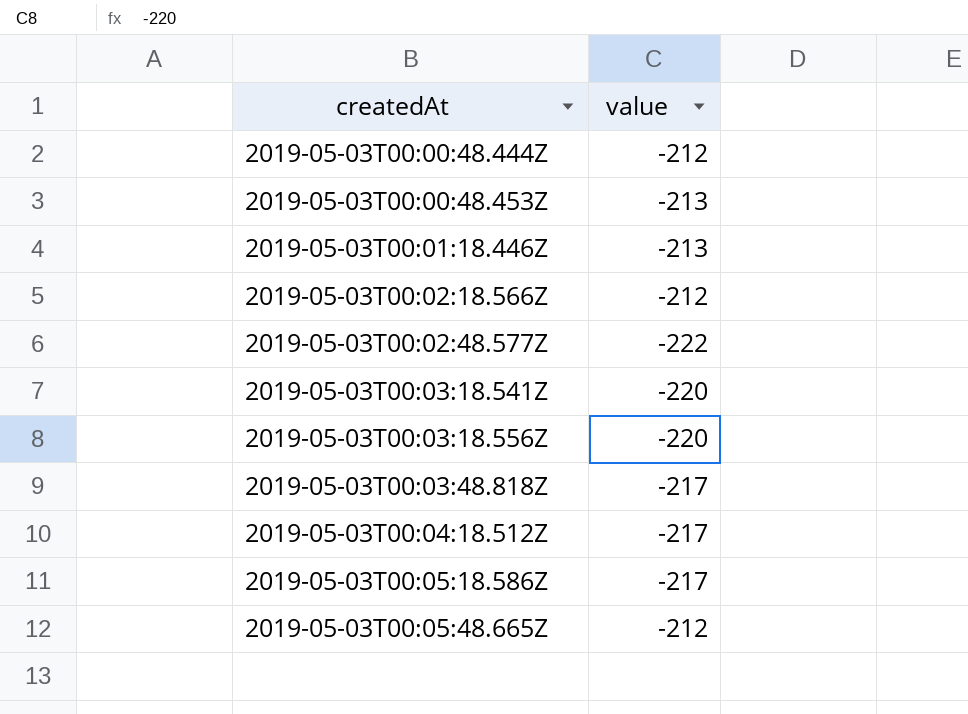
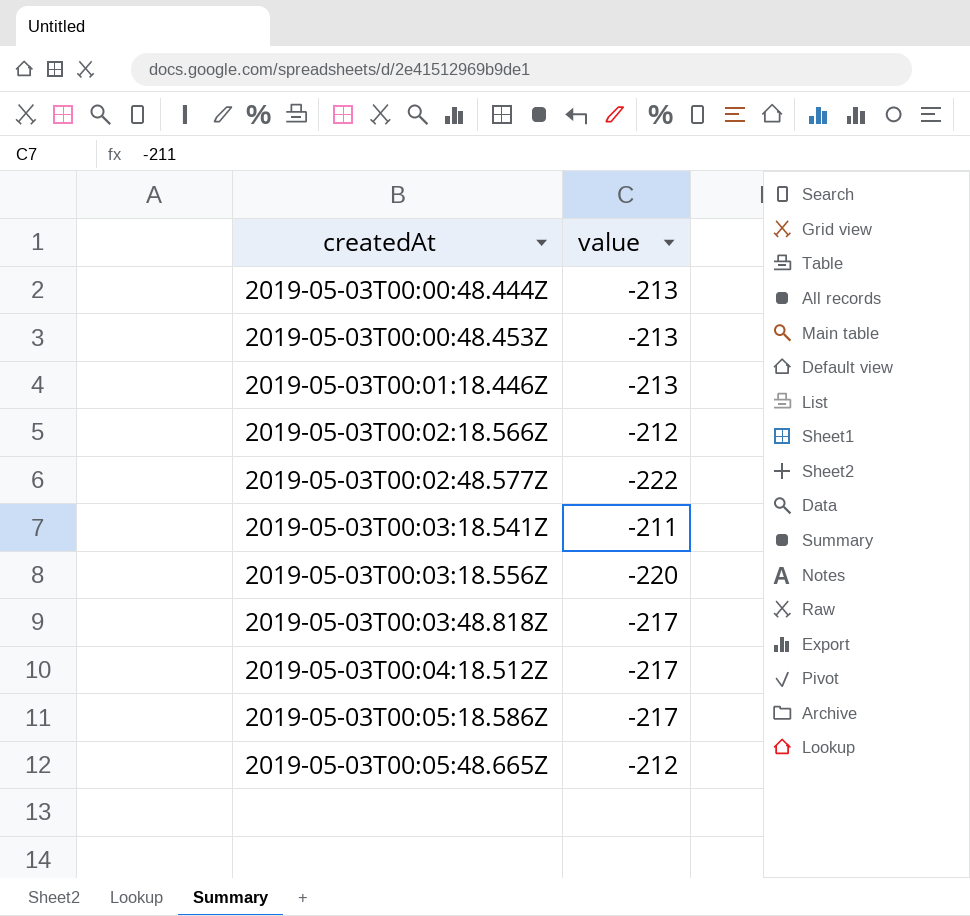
2019-05-03T00:00:48.444Z | value: -212 -> -213
2019-05-03T00:03:18.541Z | value: -220 -> -211

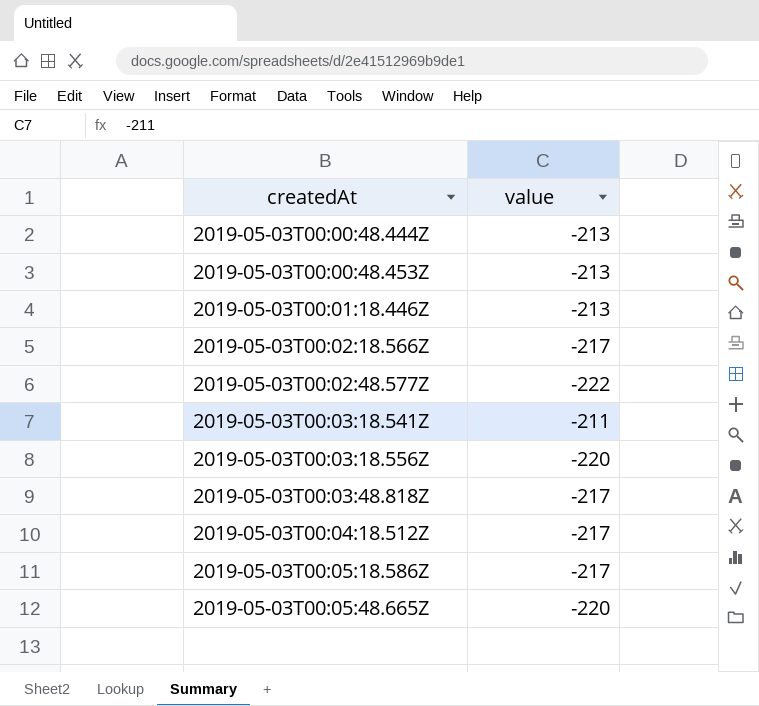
2019-05-03T00:02:18.566Z | value: -212 -> -217
2019-05-03T00:05:48.665Z | value: -212 -> -220

